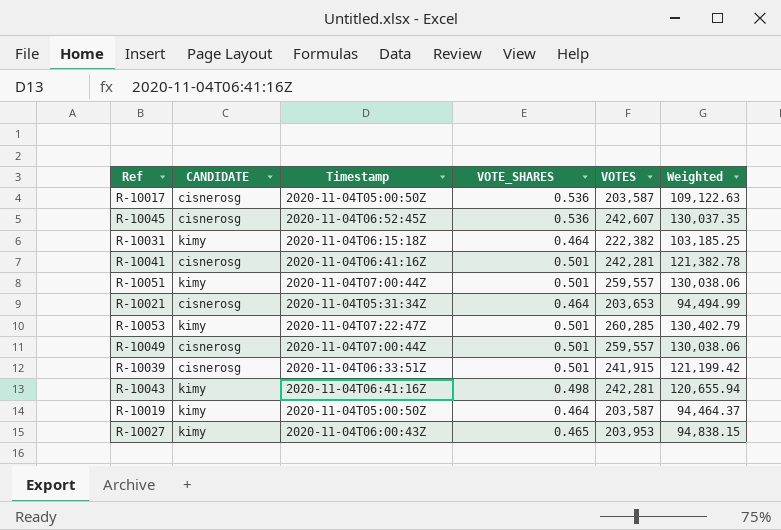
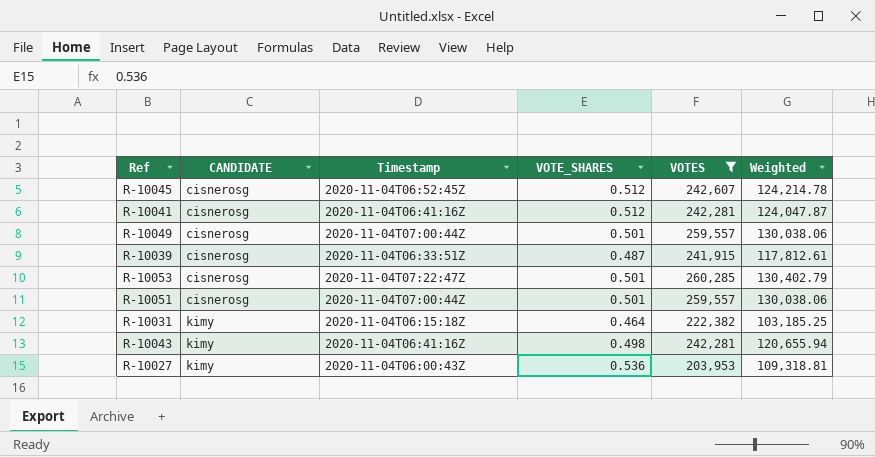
filter: none -> VOTES >= 203,953
row order: none -> CANDIDATE ascending
R-10045 | VOTE_SHARES: 0.536 -> 0.512
R-10045 | Weighted: 130,037.35 -> 124,214.78
R-10041 | VOTE_SHARES: 0.501 -> 0.512
R-10041 | Weighted: 121,382.78 -> 124,047.87
R-10039 | VOTE_SHARES: 0.501 -> 0.487
R-10039 | Weighted: 121,199.42 -> 117,812.61
R-10053 | CANDIDATE: kimy -> cisnerosg
R-10051 | CANDIDATE: kimy -> cisnerosg
R-10027 | VOTE_SHARES: 0.465 -> 0.536
R-10027 | Weighted: 94,838.15 -> 109,318.81

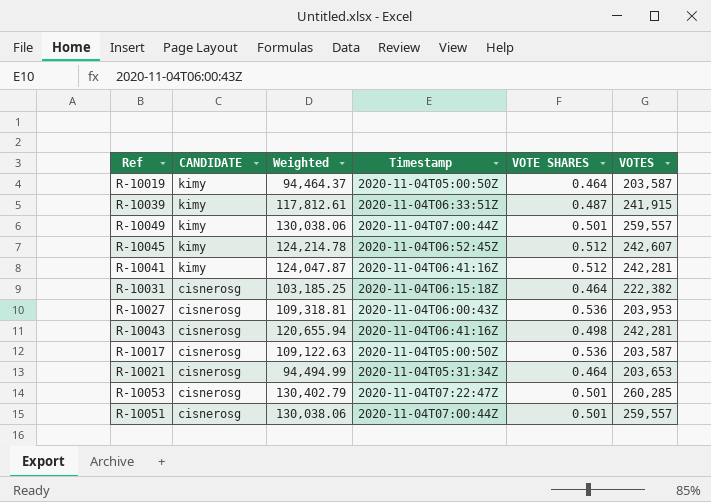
filter: VOTES >= 203,953 -> none
row order: CANDIDATE ascending -> CANDIDATE descending
column Weighted | position: 6 -> 3
column name: VOTE_SHARES -> VOTE SHARES
R-10039 | CANDIDATE: cisnerosg -> kimy
R-10049 | CANDIDATE: cisnerosg -> kimy
R-10045 | CANDIDATE: cisnerosg -> kimy
R-10041 | CANDIDATE: cisnerosg -> kimy
R-10031 | CANDIDATE: kimy -> cisnerosg
R-10027 | CANDIDATE: kimy -> cisnerosg
R-10043 | CANDIDATE: kimy -> cisnerosg

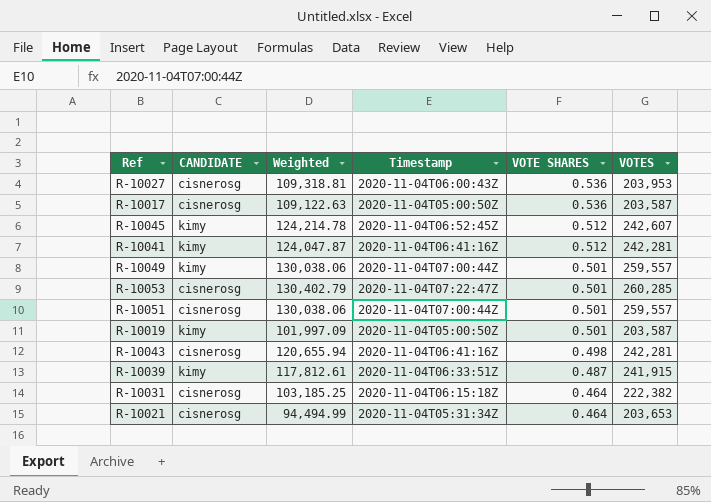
row order: CANDIDATE descending -> VOTE SHARES descending
R-10019 | Weighted: 94,464.37 -> 101,997.09
R-10019 | VOTE SHARES: 0.464 -> 0.501

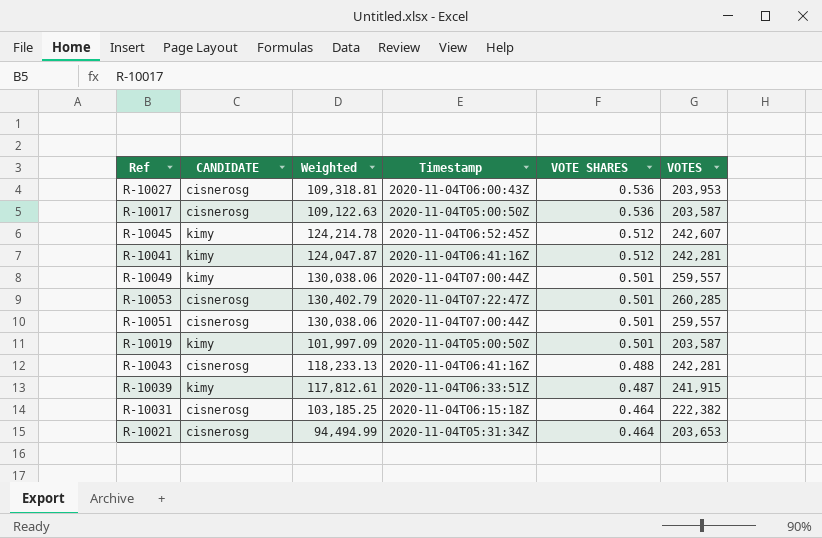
R-10043 | Weighted: 120,655.94 -> 118,233.13
R-10043 | VOTE SHARES: 0.498 -> 0.488

